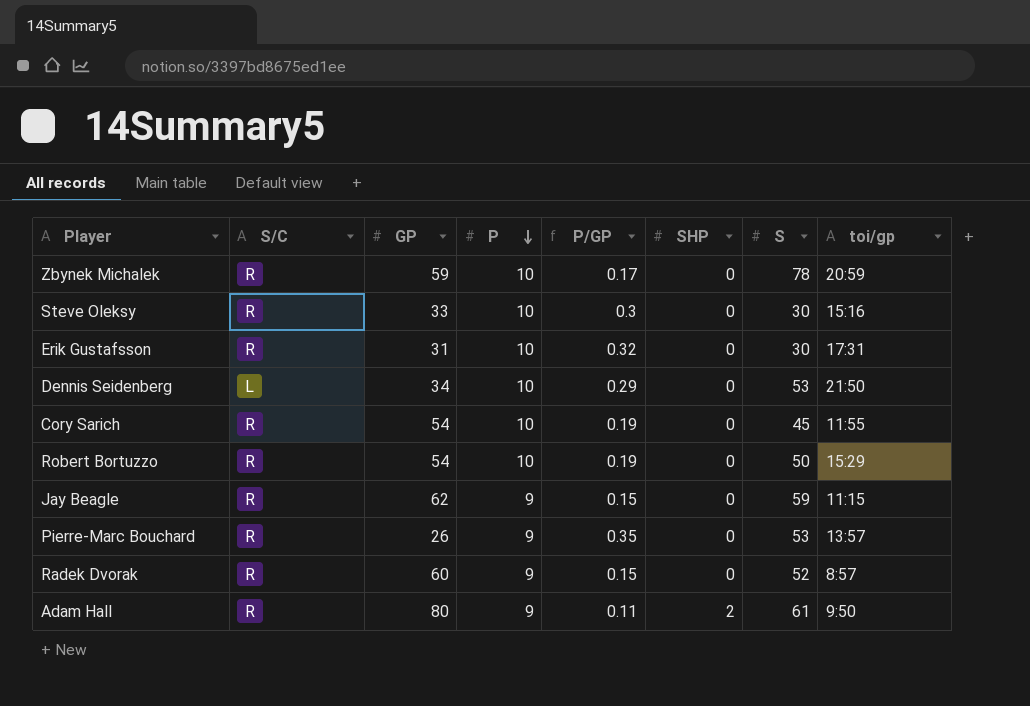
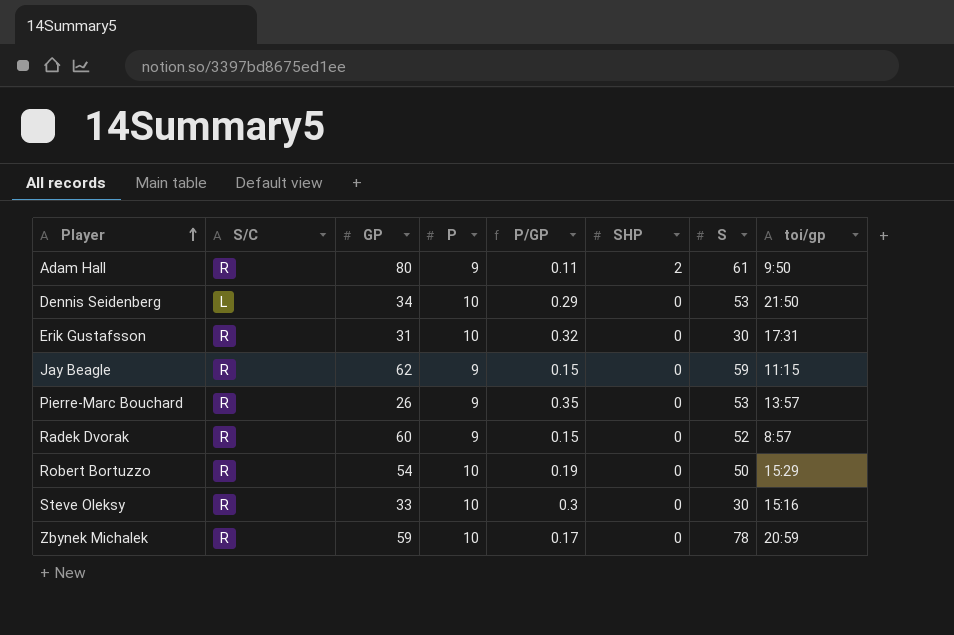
row order: P descending -> Player ascending
row Cory Sarich: R | 54 | 10 | 0.19 | 0 | 45 | 11:55 -> none

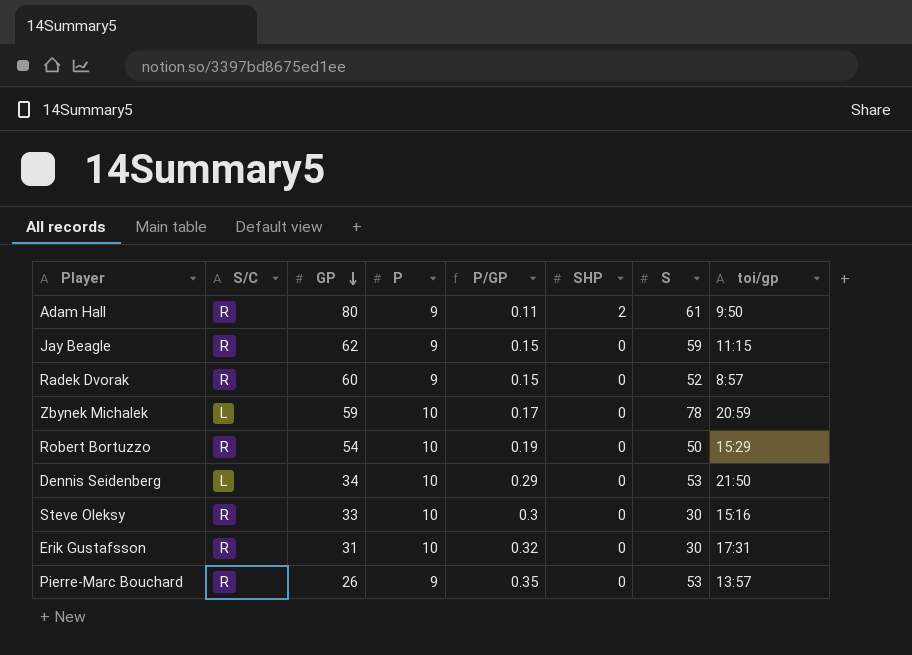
row order: Player ascending -> GP descending
Zbynek Michalek | S/C: R -> L

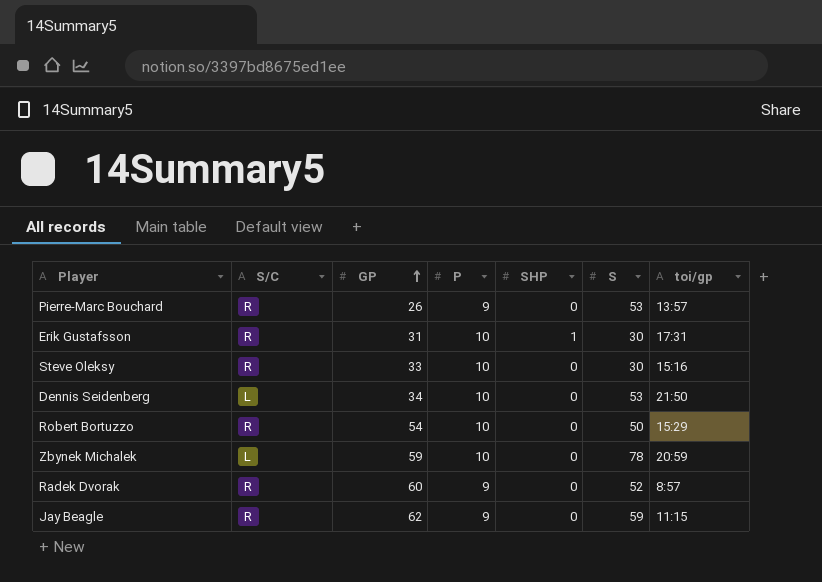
row order: GP descending -> GP ascending
column P/GP | formula: [P] / [GP] -> none
row Adam Hall: R | 80 | 9 | 0.11 | 2 | 61 | 9:50 -> none
Erik Gustafsson | SHP: 0 -> 1

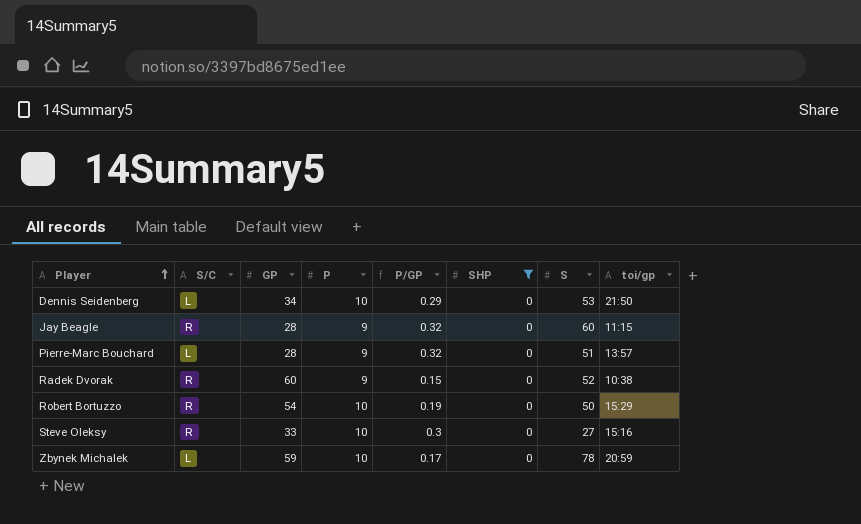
filter: none -> SHP = 0
row order: GP ascending -> Player ascending
column P/GP | formula: none -> [P] / [GP]
Jay Beagle | GP: 62 -> 28
Jay Beagle | S: 59 -> 60
Pierre-Marc Bouchard | S/C: R -> L
Pierre-Marc Bouchard | GP: 26 -> 28
Pierre-Marc Bouchard | S: 53 -> 51
Radek Dvorak | toi/gp: 8:57 -> 10:38
Steve Oleksy | S: 30 -> 27

